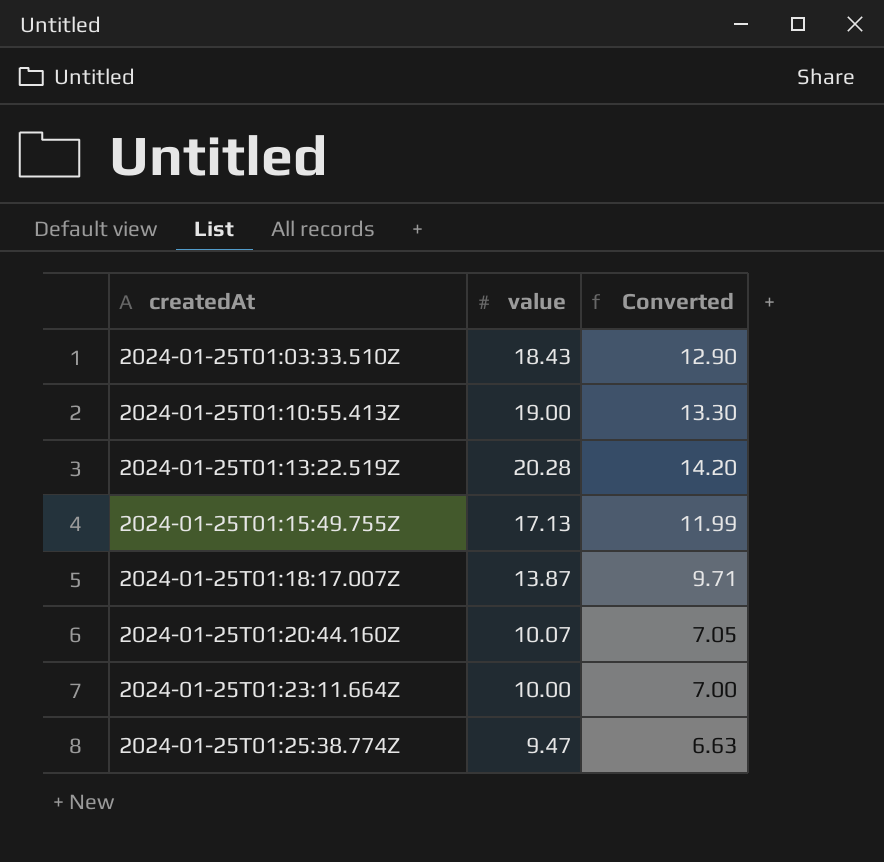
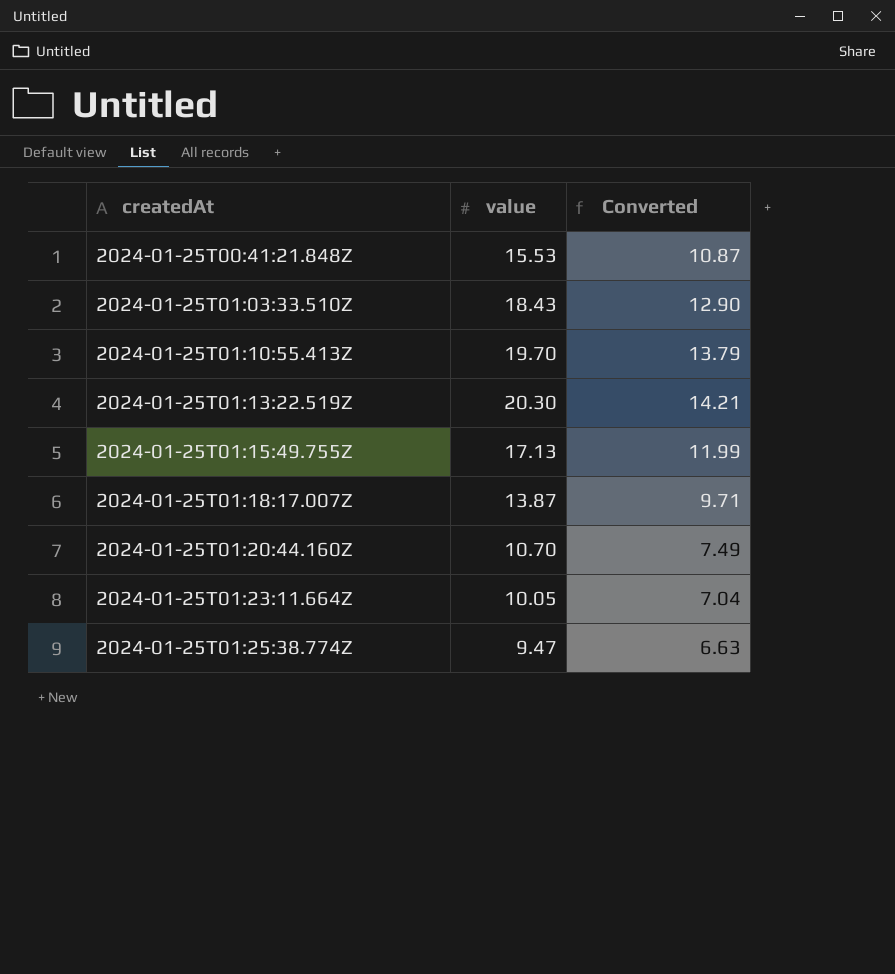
row 2024-01-25T00:41:21.848Z: none -> 15.53 | 10.87
2024-01-25T01:10:55.413Z | value: 19.00 -> 19.70
2024-01-25T01:10:55.413Z | Converted: 13.30 -> 13.79
2024-01-25T01:13:22.519Z | value: 20.28 -> 20.30
2024-01-25T01:13:22.519Z | Converted: 14.20 -> 14.21
2024-01-25T01:20:44.160Z | value: 10.07 -> 10.70
2024-01-25T01:20:44.160Z | Converted: 7.05 -> 7.49
2024-01-25T01:23:11.664Z | value: 10.00 -> 10.05
2024-01-25T01:23:11.664Z | Converted: 7.00 -> 7.04

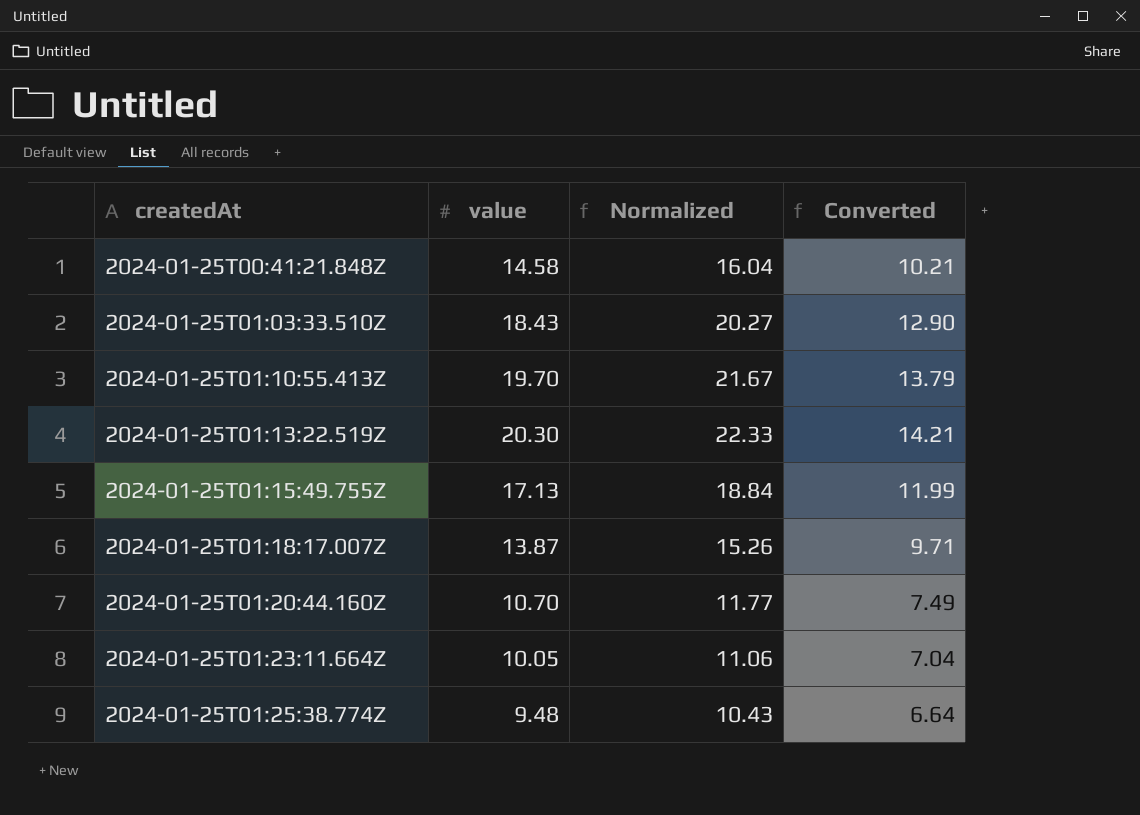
column Normalized | formula: none -> [value] * 1.1
2024-01-25T00:41:21.848Z | value: 15.53 -> 14.58
2024-01-25T00:41:21.848Z | Converted: 10.87 -> 10.21
2024-01-25T01:25:38.774Z | value: 9.47 -> 9.48
2024-01-25T01:25:38.774Z | Converted: 6.63 -> 6.64

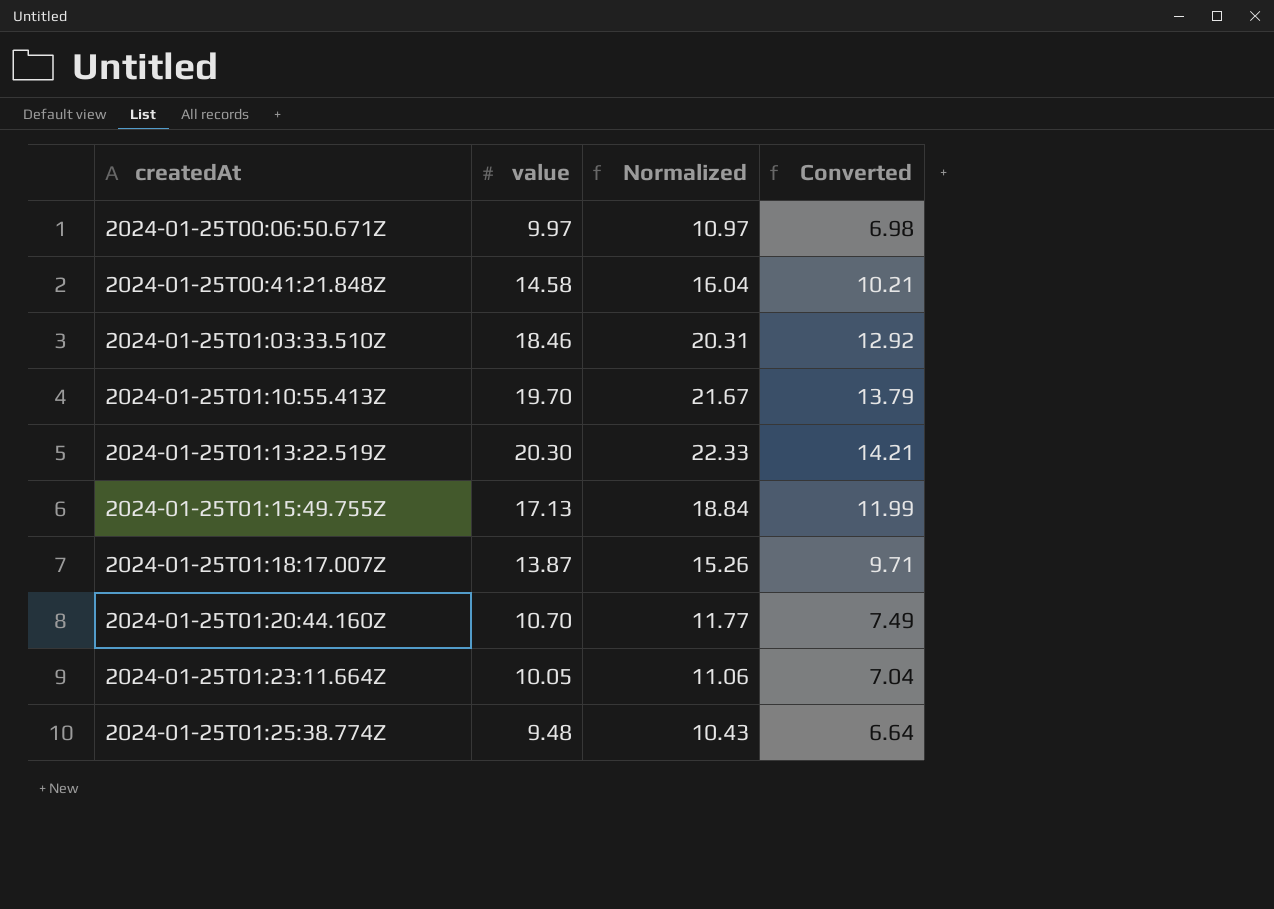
row 2024-01-25T00:06:50.671Z: none -> 9.97 | 10.97 | 6.98
2024-01-25T01:03:33.510Z | value: 18.43 -> 18.46
2024-01-25T01:03:33.510Z | Normalized: 20.27 -> 20.31
2024-01-25T01:03:33.510Z | Converted: 12.90 -> 12.92

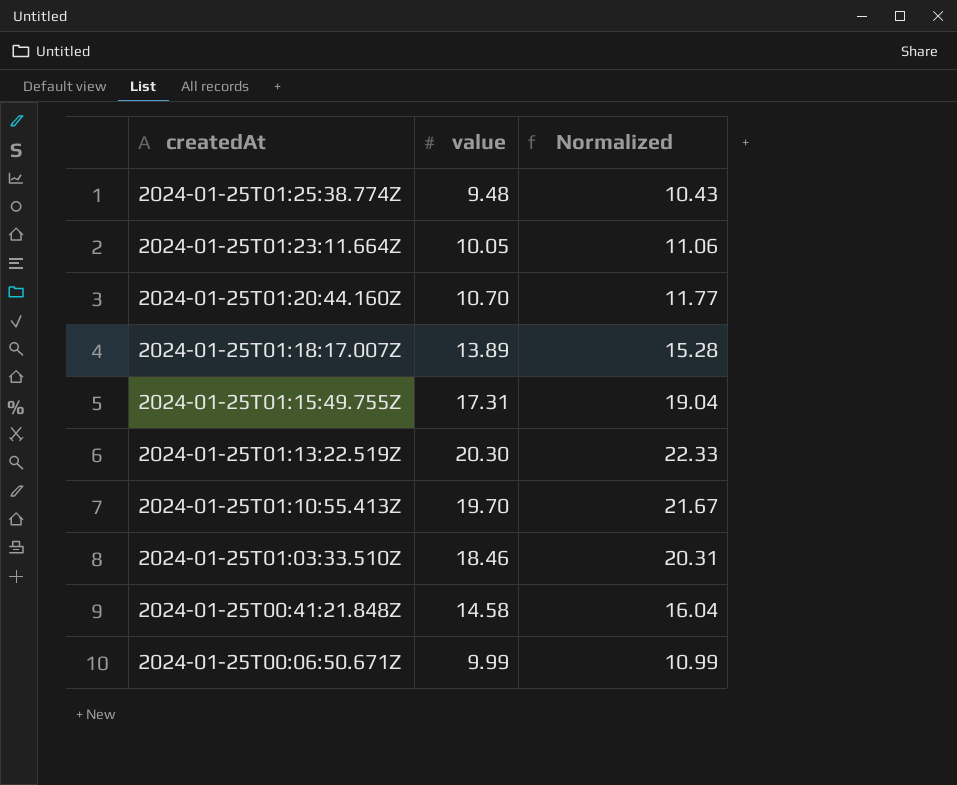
row order: createdAt ascending -> createdAt descending
column Converted | formula: [value] * 0.7 -> none
2024-01-25T01:18:17.007Z | value: 13.87 -> 13.89
2024-01-25T01:18:17.007Z | Normalized: 15.26 -> 15.28
2024-01-25T01:15:49.755Z | value: 17.13 -> 17.31
2024-01-25T01:15:49.755Z | Normalized: 18.84 -> 19.04
2024-01-25T00:06:50.671Z | value: 9.97 -> 9.99
2024-01-25T00:06:50.671Z | Normalized: 10.97 -> 10.99

